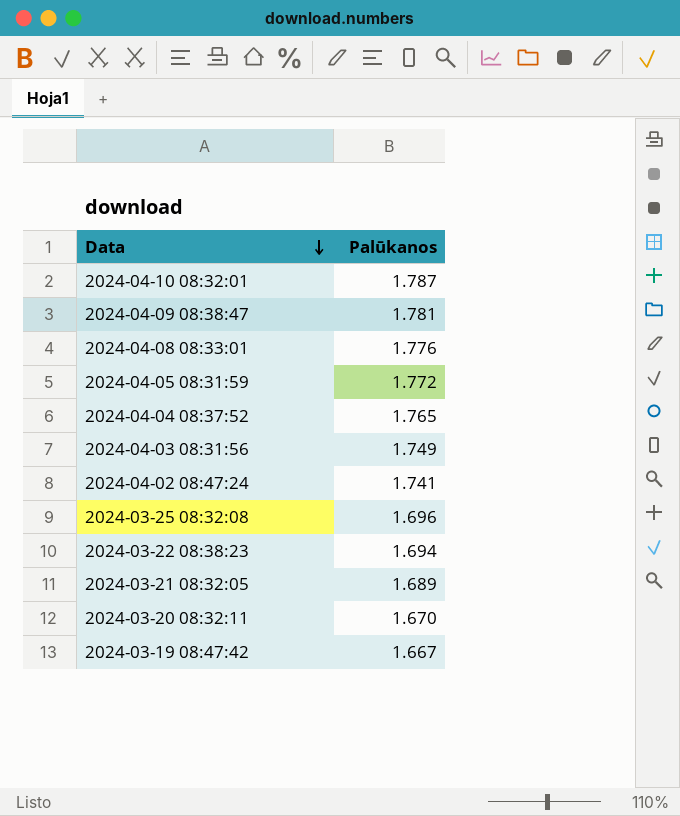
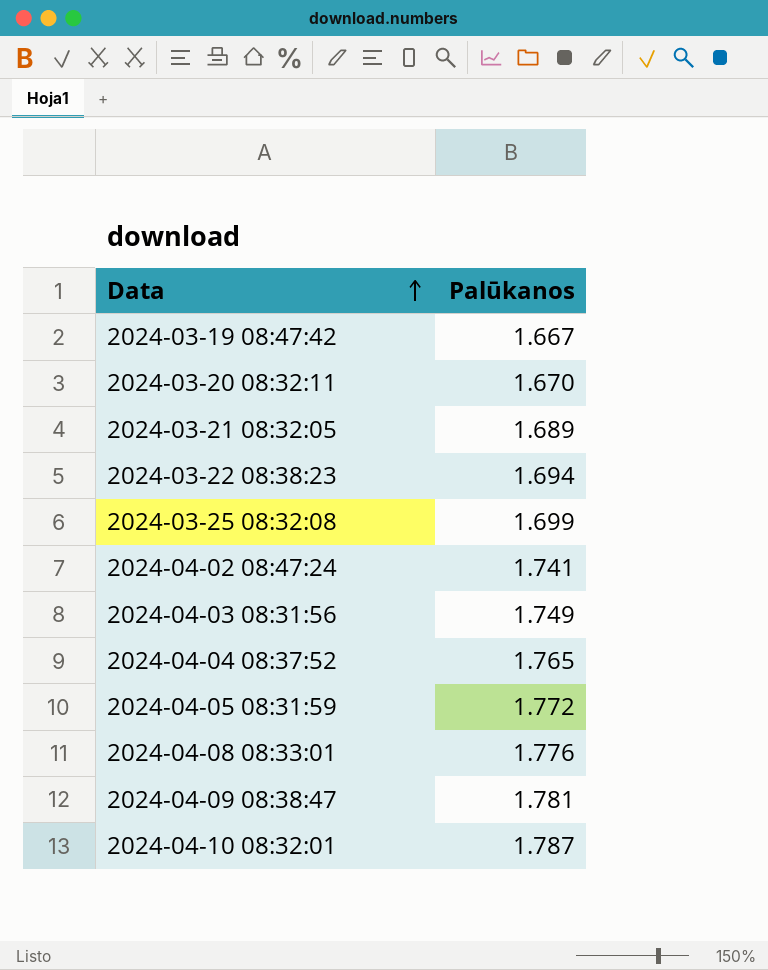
row order: Data descending -> Data ascending
2024-03-25 08:32:08 | Palūkanos: 1.696 -> 1.699

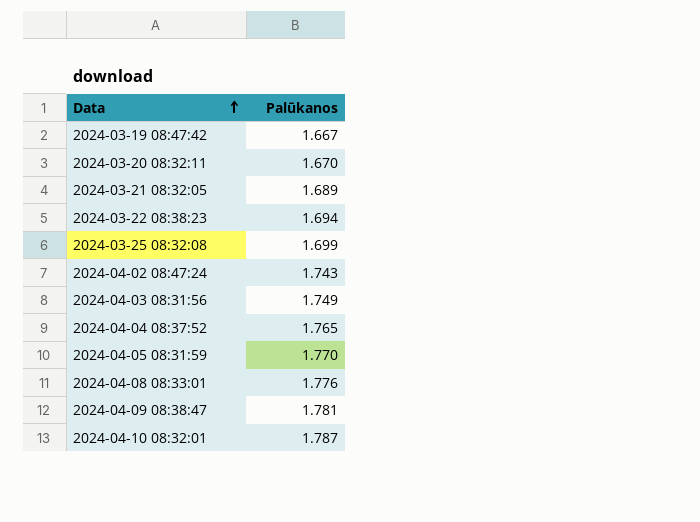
2024-04-02 08:47:24 | Palūkanos: 1.741 -> 1.743
2024-04-05 08:31:59 | Palūkanos: 1.772 -> 1.770

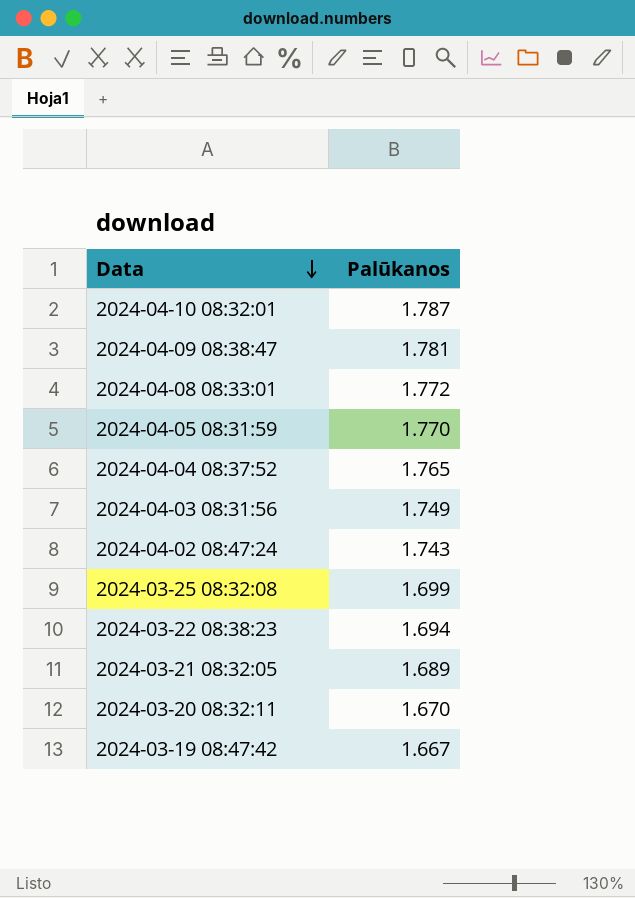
row order: Data ascending -> Data descending
2024-04-08 08:33:01 | Palūkanos: 1.776 -> 1.772

